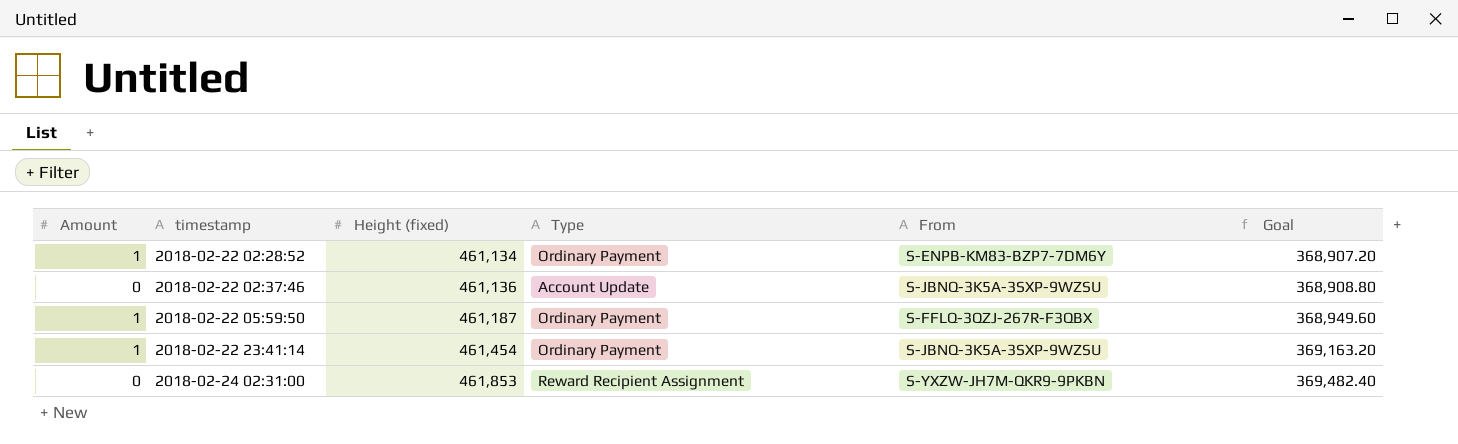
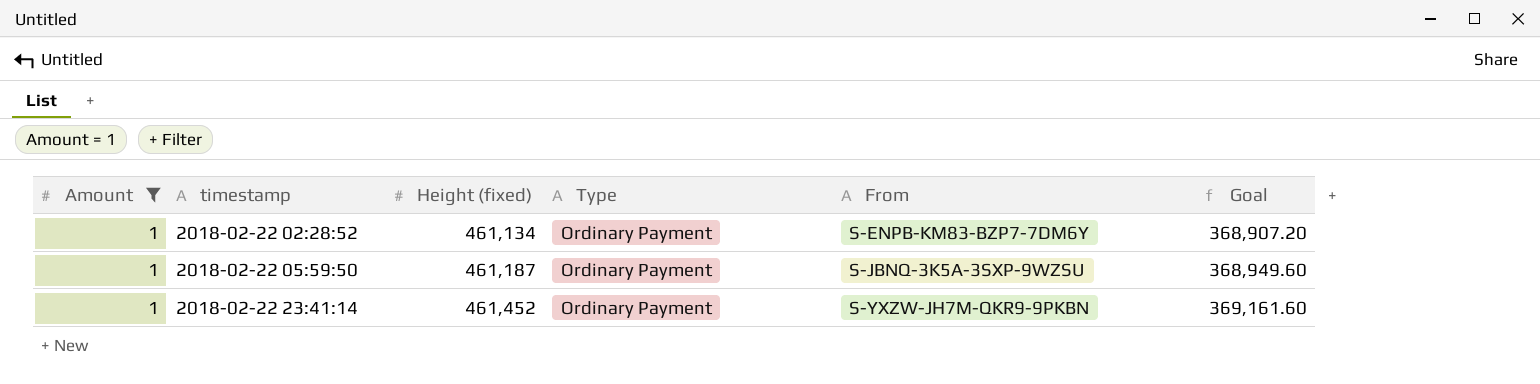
filter: none -> Amount = 1
2018-02-22 05:59:50 | From: S-FFLQ-3QZJ-267R-F3QBX -> S-JBNQ-3K5A-3SXP-9WZSU
2018-02-22 23:41:14 | Height (fixed): 461,454 -> 461,452
2018-02-22 23:41:14 | From: S-JBNQ-3K5A-3SXP-9WZSU -> S-YXZW-JH7M-QKR9-9PKBN
2018-02-22 23:41:14 | Goal: 369,163.20 -> 369,161.60

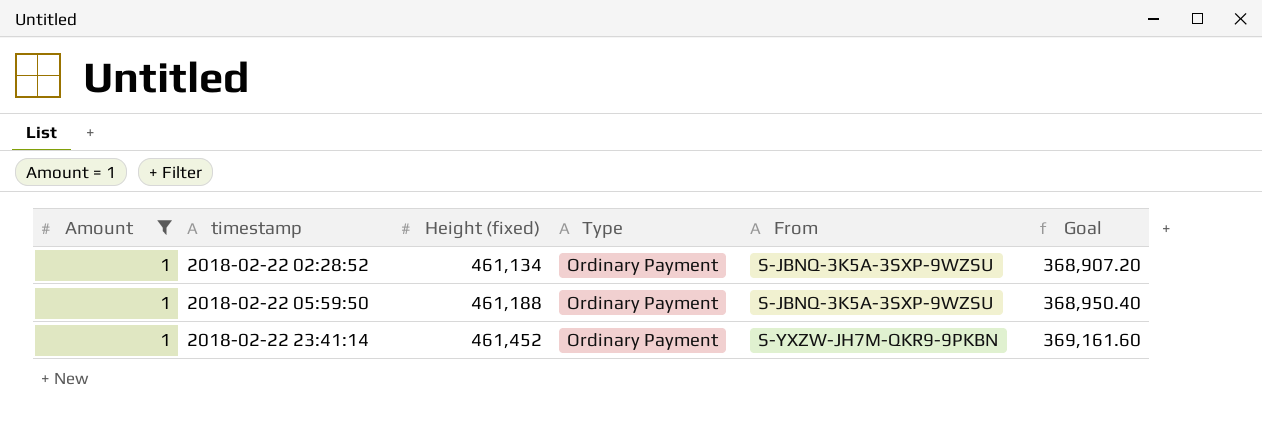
2018-02-22 02:28:52 | From: S-ENPB-KM83-BZP7-7DM6Y -> S-JBNQ-3K5A-3SXP-9WZSU
2018-02-22 05:59:50 | Height (fixed): 461,187 -> 461,188
2018-02-22 05:59:50 | Goal: 368,949.60 -> 368,950.40

